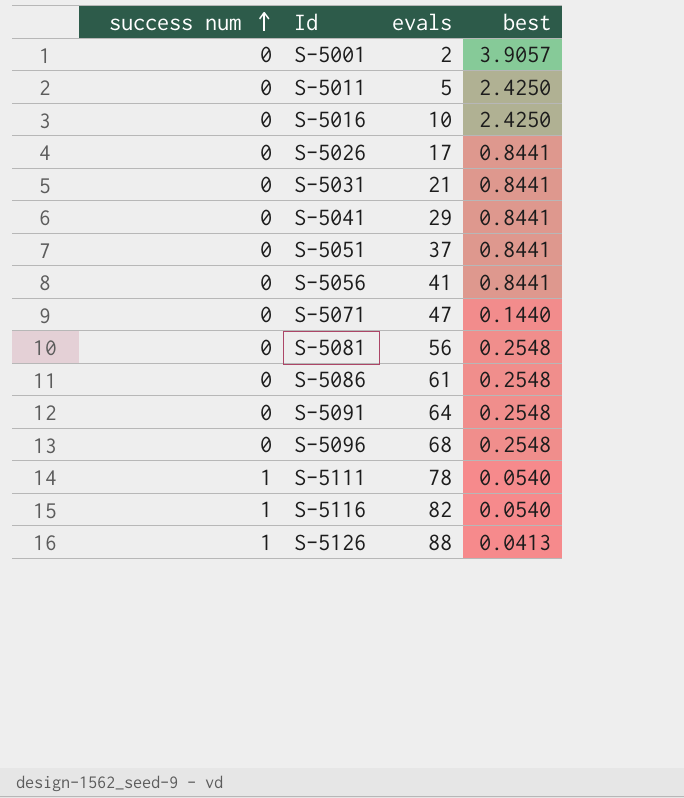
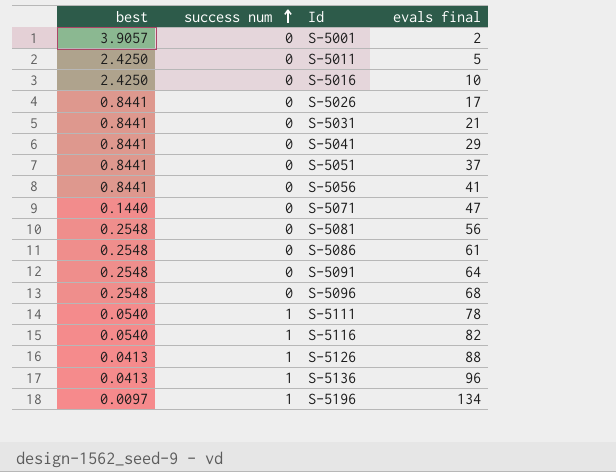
column best | position: 4 -> 1
column name: evals -> evals final
row S-5136: none -> 0.0413 | 1 | 96
row S-5196: none -> 0.0097 | 1 | 134

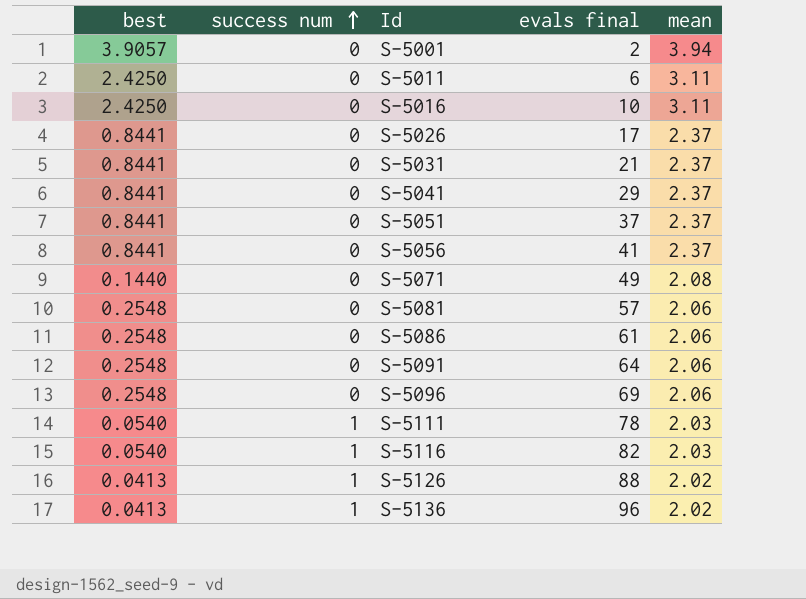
column mean | position: none -> 5
row S-5196: 0.0097 | 1 | 134 -> none
S-5011 | evals final: 5 -> 6
S-5071 | evals final: 47 -> 49
S-5081 | evals final: 56 -> 57
S-5096 | evals final: 68 -> 69

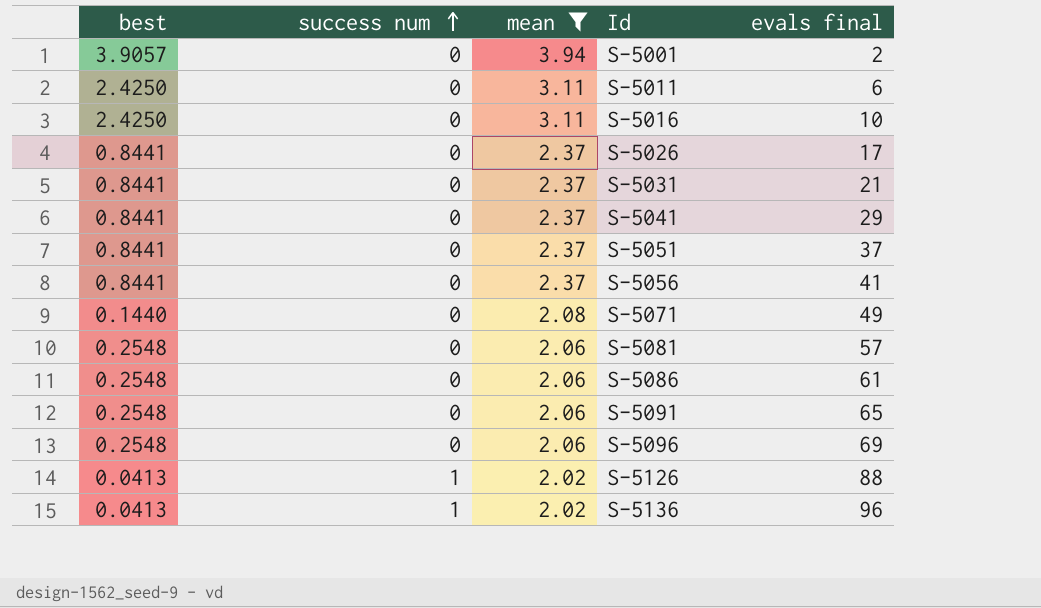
filter: none -> mean != 2.03
column mean | position: 5 -> 3
S-5091 | evals final: 64 -> 65

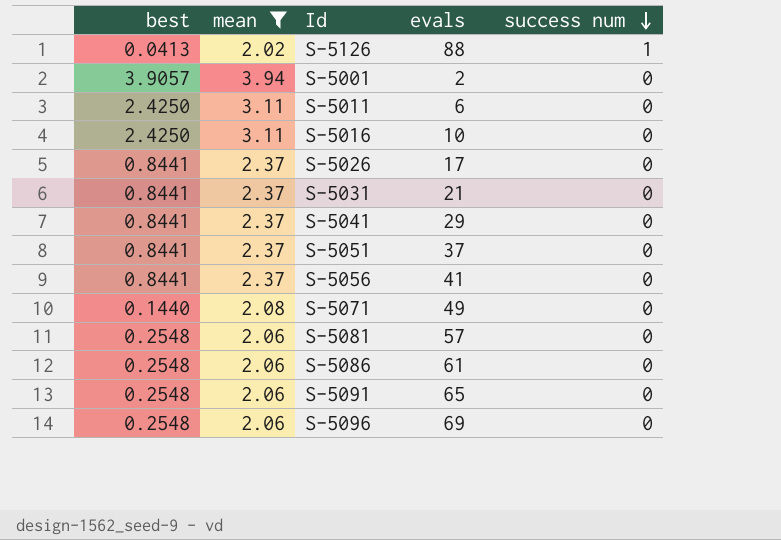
row order: success num ascending -> success num descending
column name: evals final -> evals
column success num | position: 2 -> 5
row S-5136: 0.0413 | 1 | 2.02 | 96 -> none

